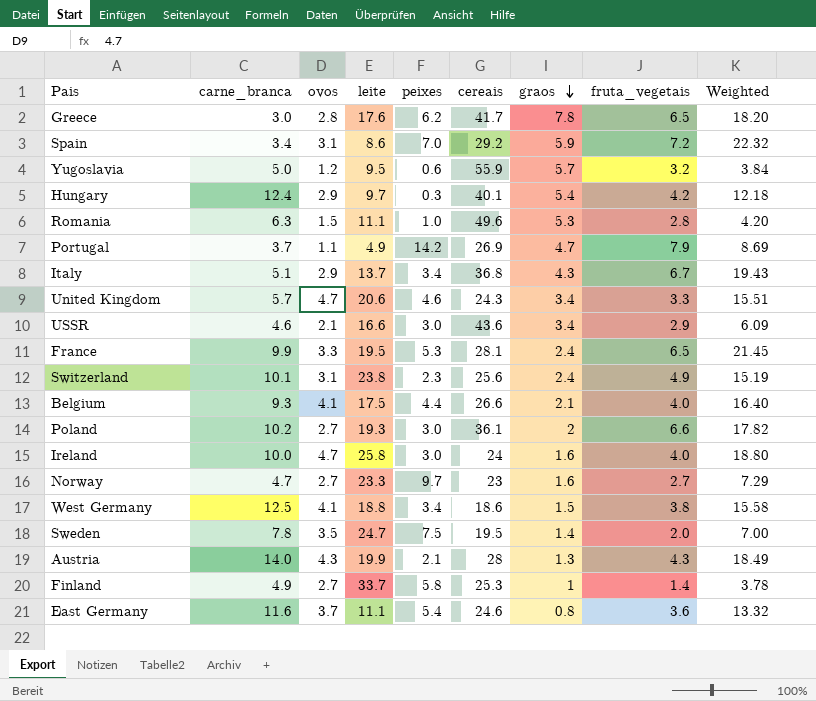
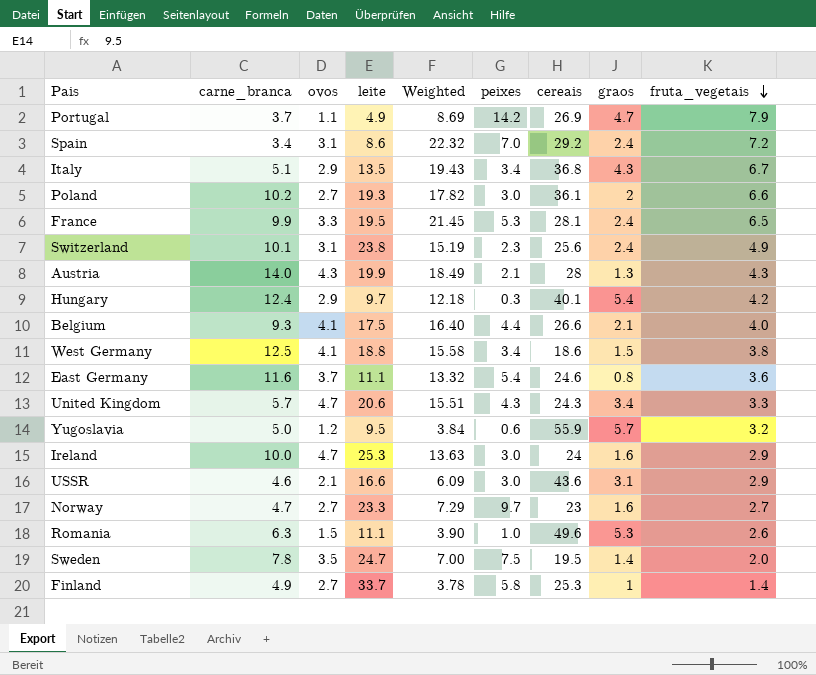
row order: graos descending -> fruta_vegetais descending
column Weighted | position: 9 -> 5
row Greece: 3.0 | 2.8 | 17.6 | 6.2 | 41.7 | 7.8 | 6.5 | 18.20 -> none
Spain | graos: 5.9 -> 2.4
Italy | leite: 13.7 -> 13.5
United Kingdom | peixes: 4.6 -> 4.3
Ireland | leite: 25.8 -> 25.3
Ireland | Weighted: 18.80 -> 13.63
Ireland | fruta_vegetais: 4.0 -> 2.9
USSR | graos: 3.4 -> 3.1
Romania | Weighted: 4.20 -> 3.90
Romania | fruta_vegetais: 2.8 -> 2.6

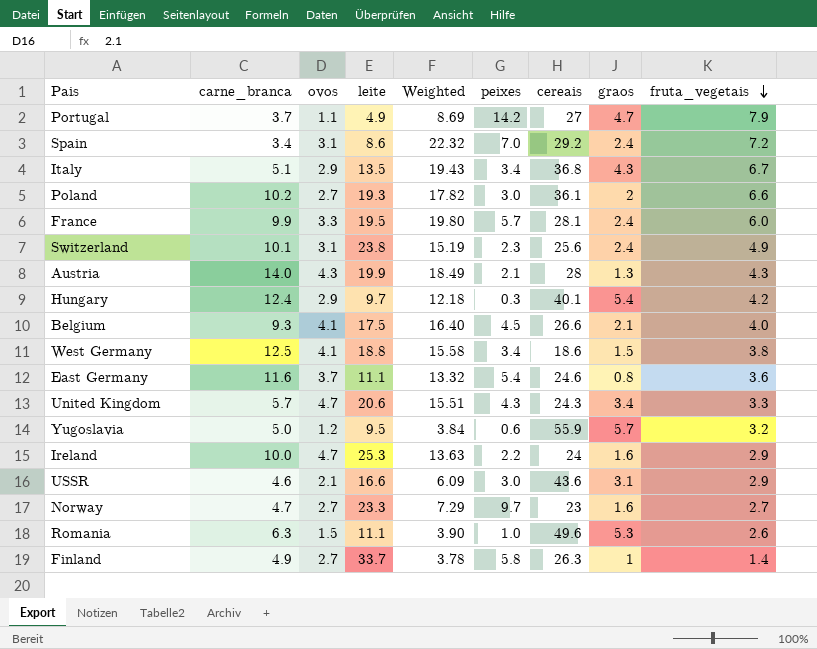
row Sweden: 7.8 | 3.5 | 24.7 | 7.00 | 7.5 | 19.5 | 1.4 | 2.0 -> none
Portugal | cereais: 26.9 -> 27
France | Weighted: 21.45 -> 19.80
France | peixes: 5.3 -> 5.7
France | fruta_vegetais: 6.5 -> 6.0
Belgium | peixes: 4.4 -> 4.5
Ireland | peixes: 3.0 -> 2.2
Finland | cereais: 25.3 -> 26.3

